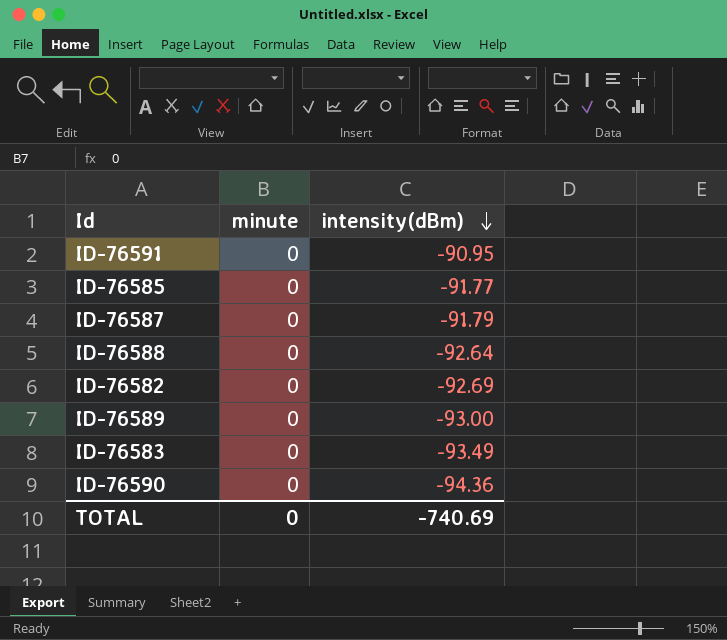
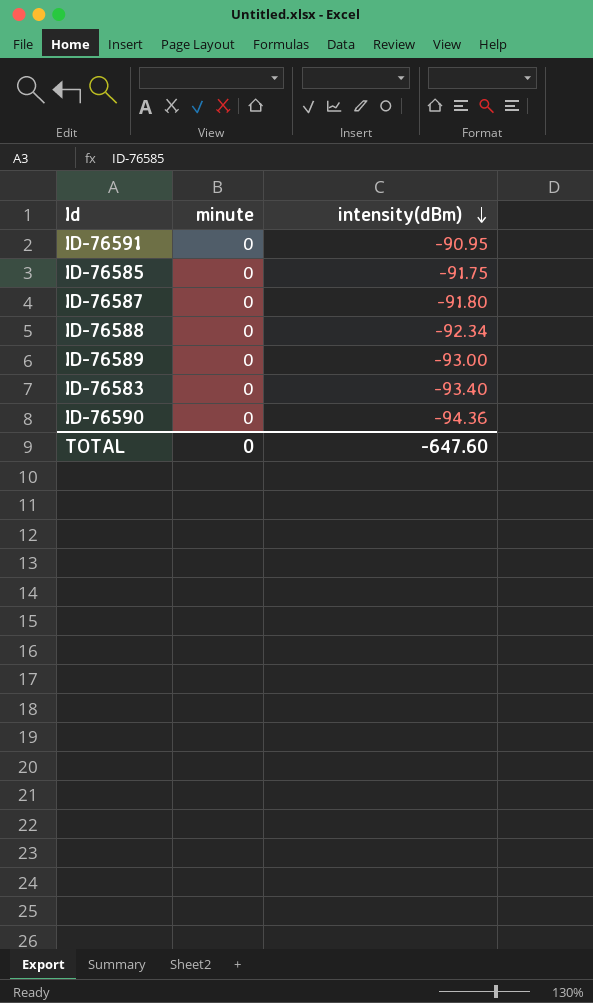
row ID-76582: 0 | -92.69 -> none
ID-76585 | intensity(dBm): -91.77 -> -91.75
ID-76587 | intensity(dBm): -91.79 -> -91.80
ID-76588 | intensity(dBm): -92.64 -> -92.34
ID-76583 | intensity(dBm): -93.49 -> -93.40
TOTAL | intensity(dBm): -740.69 -> -647.60

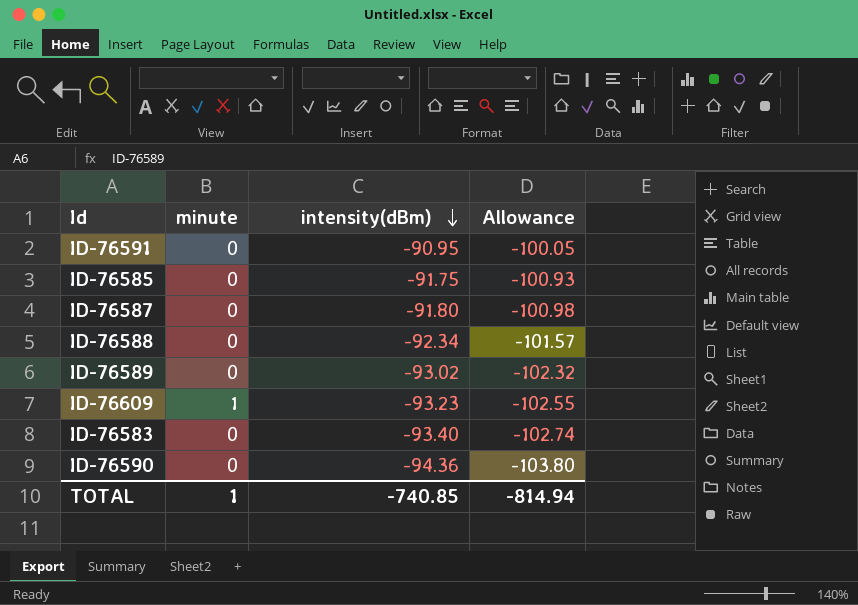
column Allowance | formula: none -> [intensity(dBm)] * 1.1
ID-76589 | intensity(dBm): -93.00 -> -93.02
row ID-76609: none -> 1 | -93.23 | -102.55
TOTAL | minute: 0 -> 1
TOTAL | intensity(dBm): -647.60 -> -740.85

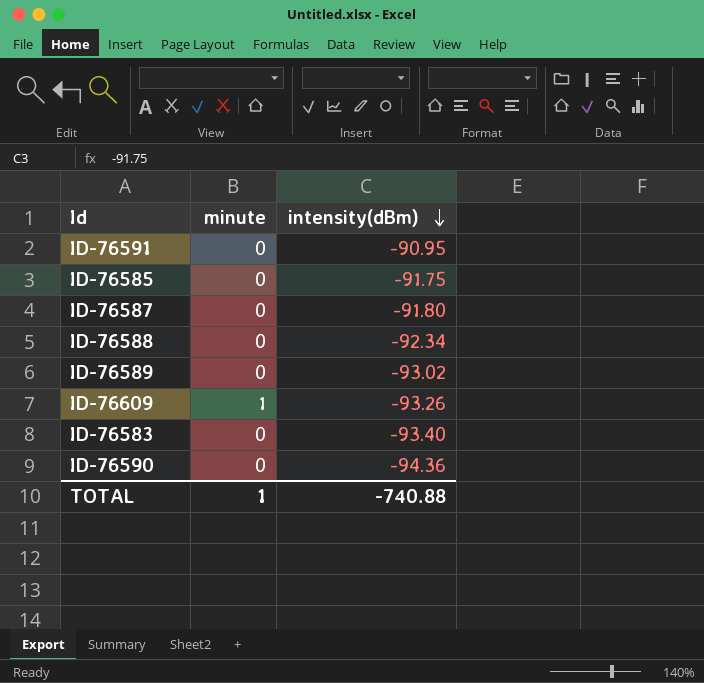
column Allowance | formula: [intensity(dBm)] * 1.1 -> none
ID-76609 | intensity(dBm): -93.23 -> -93.26
TOTAL | intensity(dBm): -740.85 -> -740.88

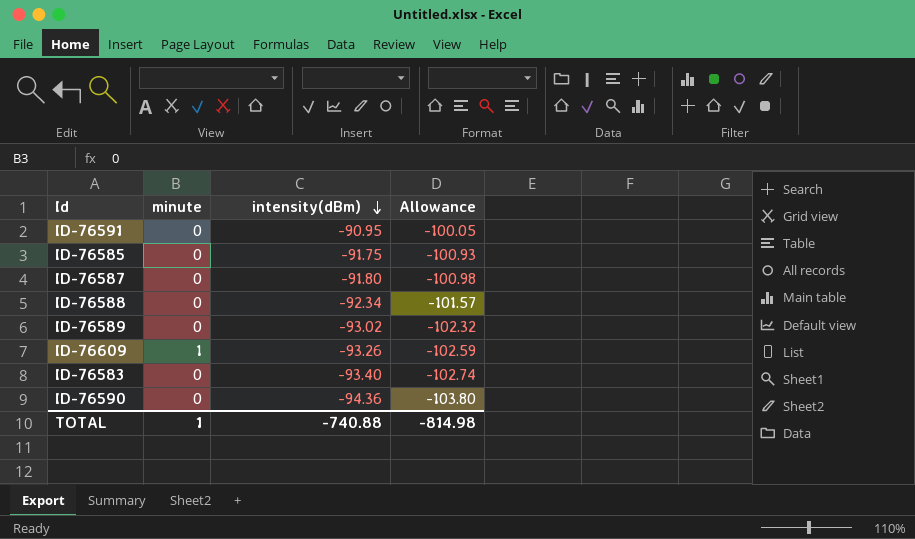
column Allowance | formula: none -> [intensity(dBm)] * 1.1

